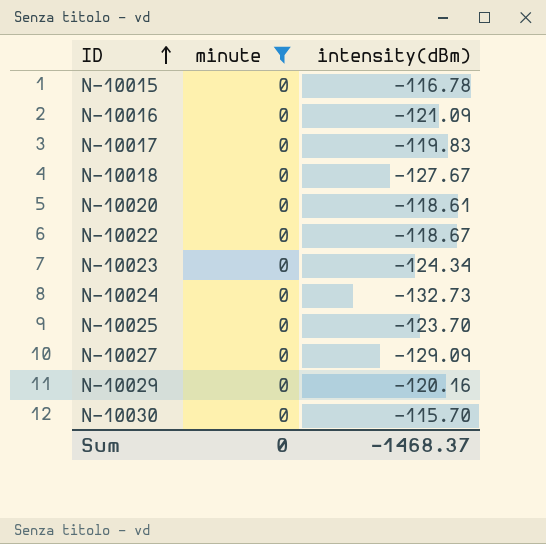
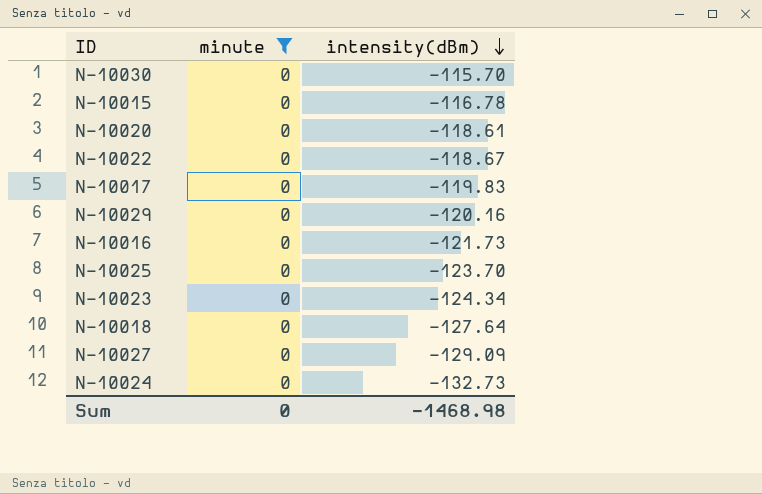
row order: ID ascending -> intensity(dBm) descending
N-10016 | intensity(dBm): -121.09 -> -121.73
N-10018 | intensity(dBm): -127.67 -> -127.64
Sum | intensity(dBm): -1468.37 -> -1468.98

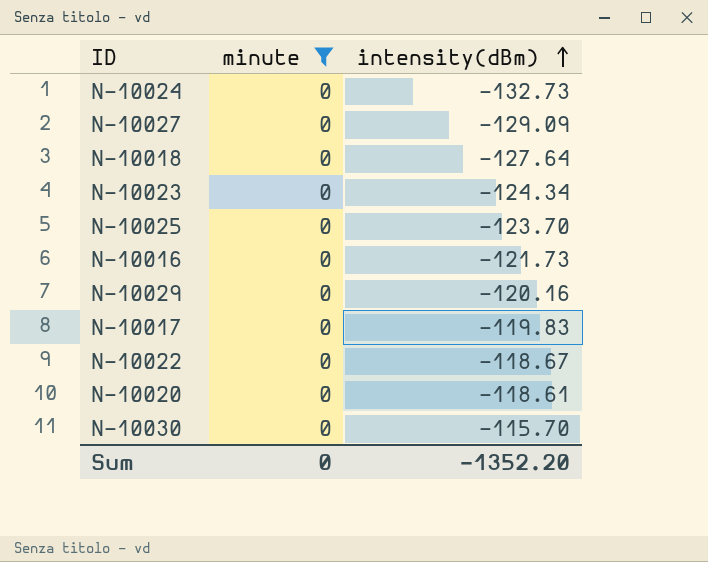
row order: intensity(dBm) descending -> intensity(dBm) ascending
row N-10015: 0 | -116.78 -> none
Sum | intensity(dBm): -1468.98 -> -1352.20

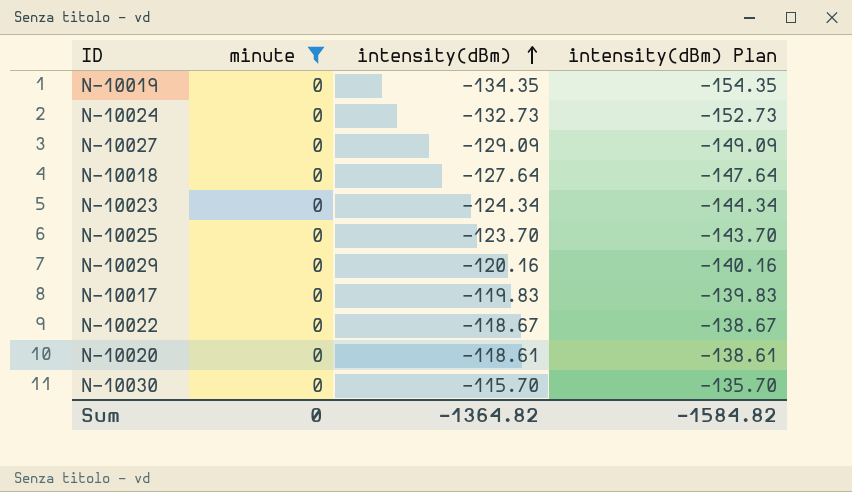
column intensity(dBm) Plan | formula: none -> [intensity(dBm)] - 20
row N-10016: 0 | -121.73 -> none
row N-10019: none -> 0 | -134.35 | -154.35
Sum | intensity(dBm): -1352.20 -> -1364.82

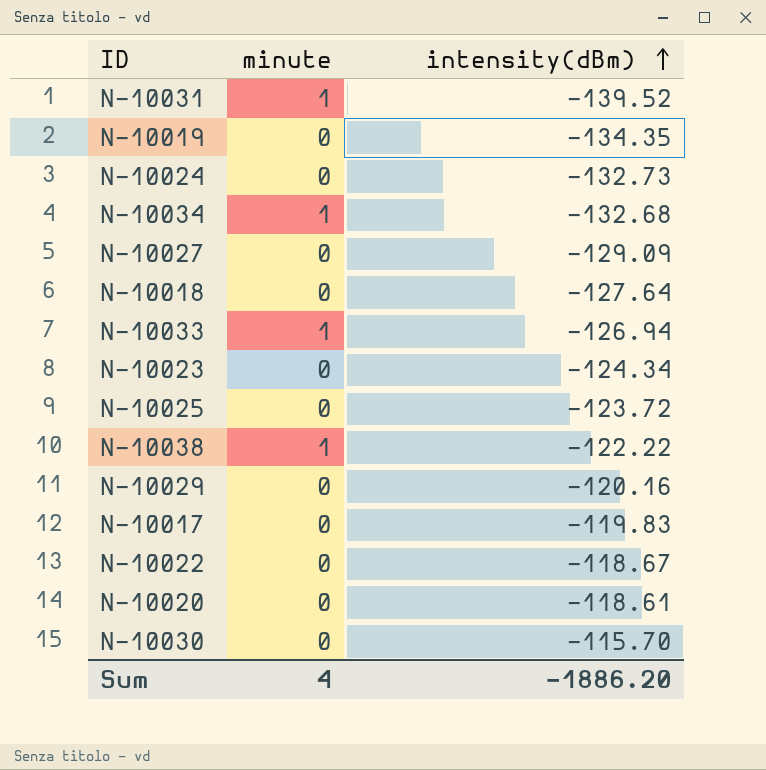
filter: minute = 0 -> none
column intensity(dBm) Plan | formula: [intensity(dBm)] - 20 -> none
N-10025 | intensity(dBm): -123.70 -> -123.72
Sum | minute: 0 -> 4
Sum | intensity(dBm): -1364.82 -> -1886.20

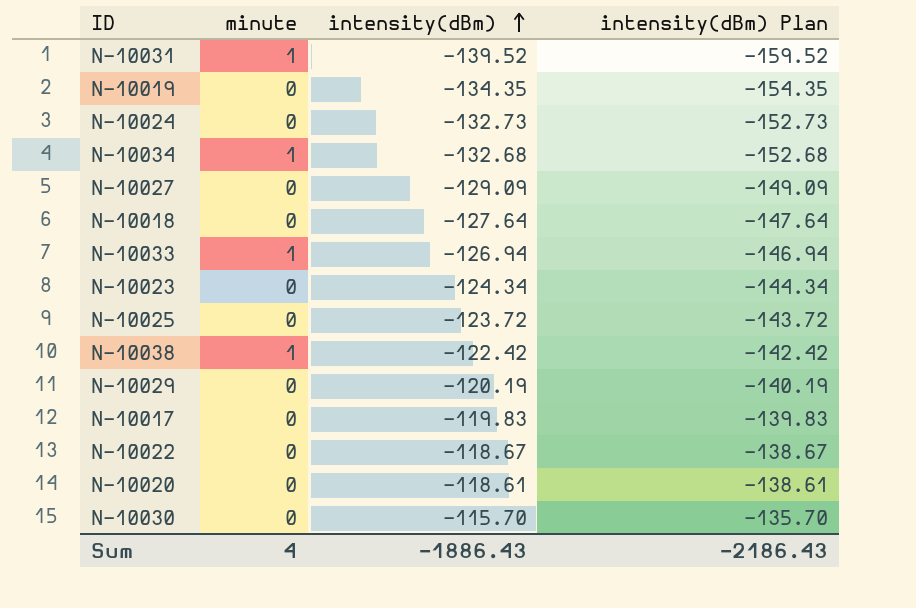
column intensity(dBm) Plan | formula: none -> [intensity(dBm)] - 20
N-10038 | intensity(dBm): -122.22 -> -122.42
N-10029 | intensity(dBm): -120.16 -> -120.19
Sum | intensity(dBm): -1886.20 -> -1886.43

